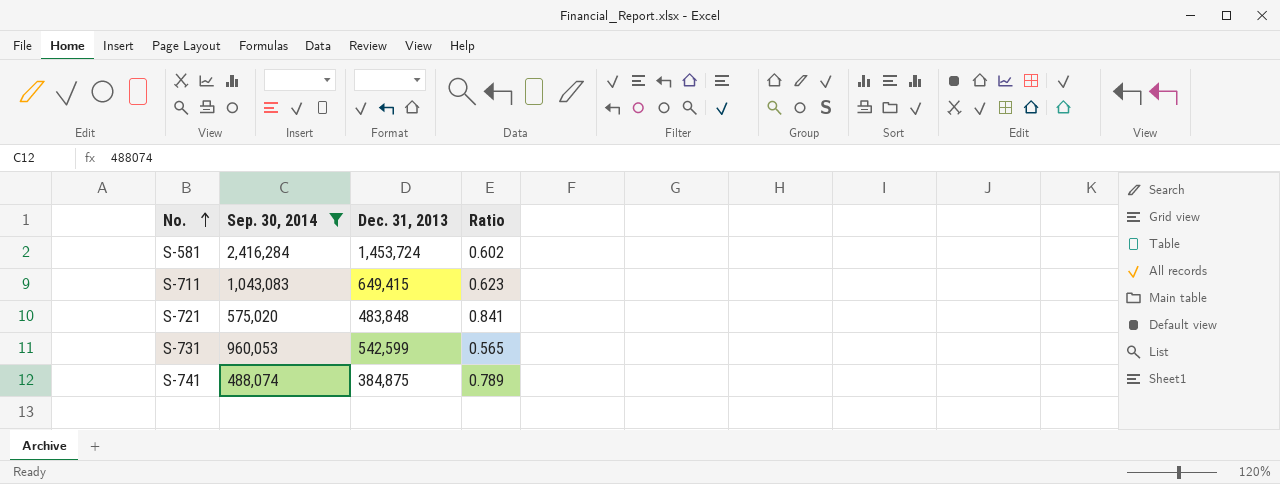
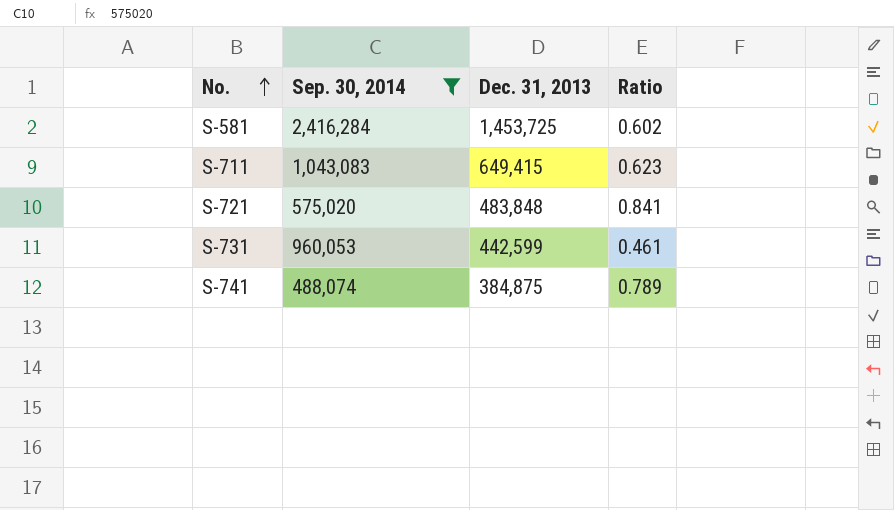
S-581 | Dec. 31, 2013: 1,453,724 -> 1,453,725
S-731 | Dec. 31, 2013: 542,599 -> 442,599
S-731 | Ratio: 0.565 -> 0.461

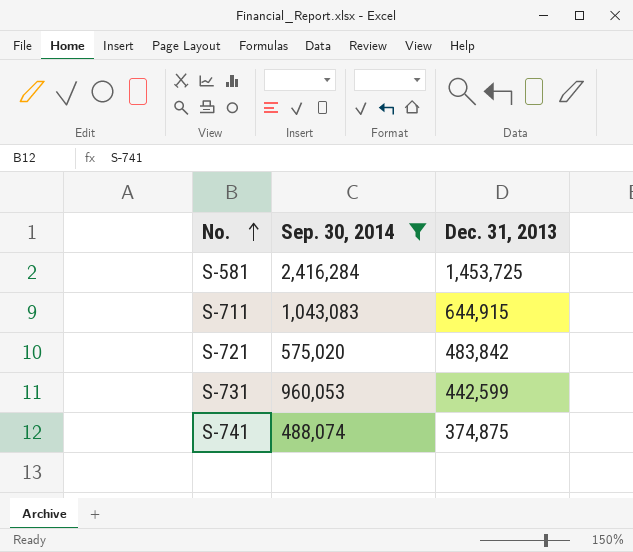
column Ratio | formula: [Dec. 31, 2013] / [Sep. 30, 2014] -> none
S-711 | Dec. 31, 2013: 649,415 -> 644,915
S-721 | Dec. 31, 2013: 483,848 -> 483,842
S-741 | Dec. 31, 2013: 384,875 -> 374,875

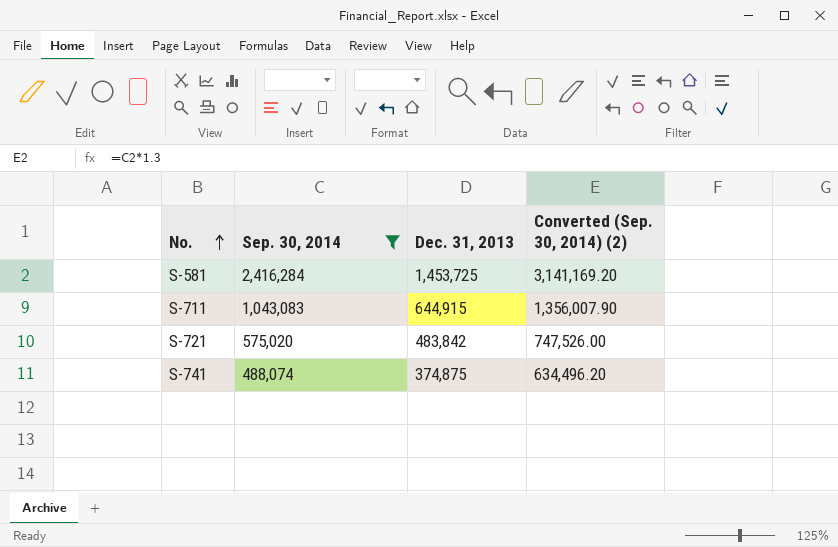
column Converted (Sep. 30, 2014) (2) | formula: none -> [Sep. 30, 2014] * 1.3
row S-731: 960,053 | 442,599 -> none

